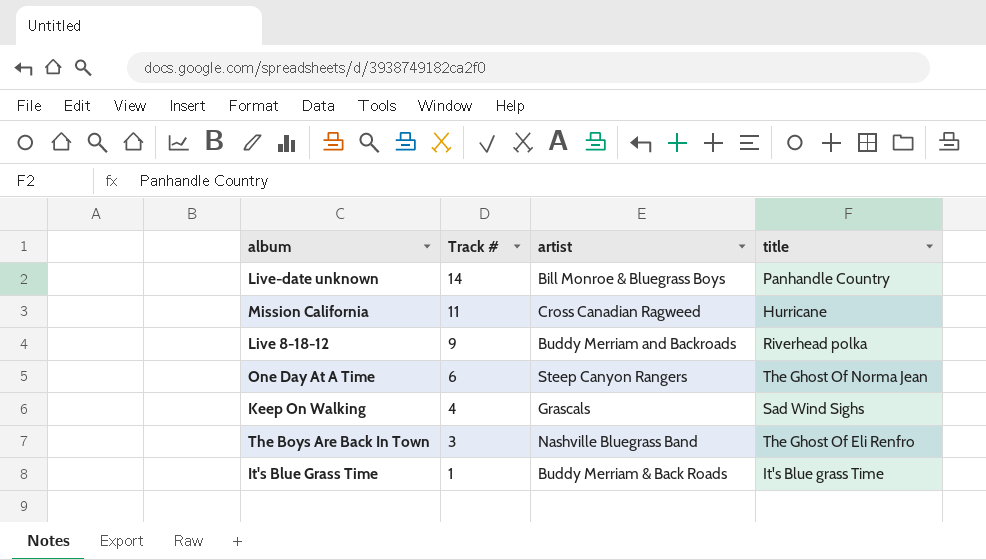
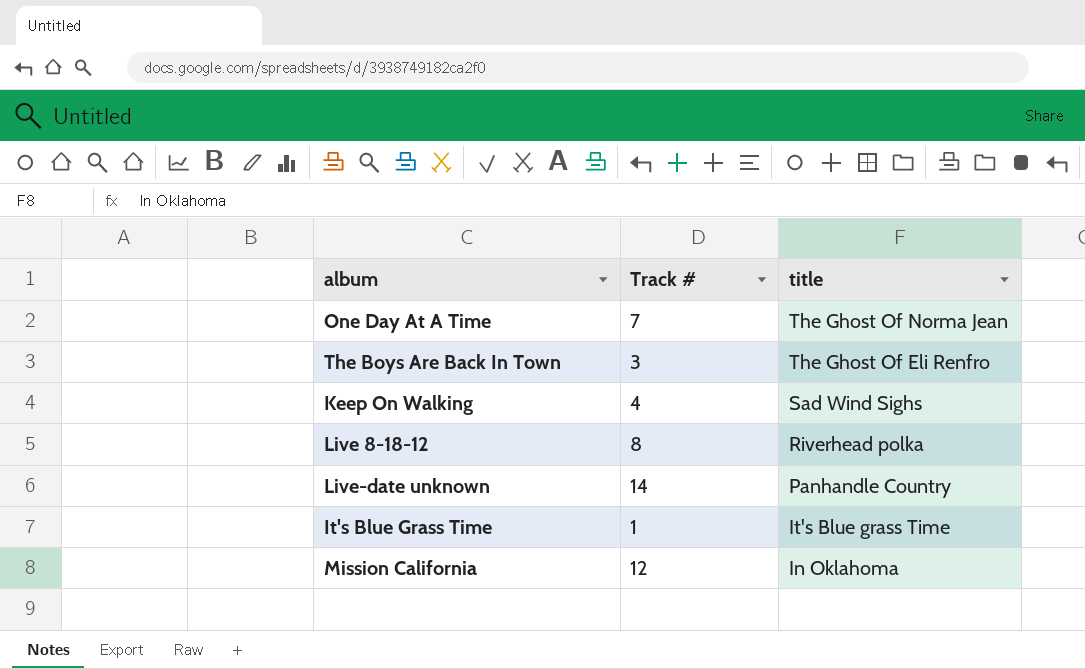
row order: Track # descending -> title descending
column artist | position: 3 -> none
One Day At A Time | Track #: 6 -> 7
Live 8-18-12 | Track #: 9 -> 8
Mission California | Track #: 11 -> 12
Mission California | title: Hurricane -> In Oklahoma

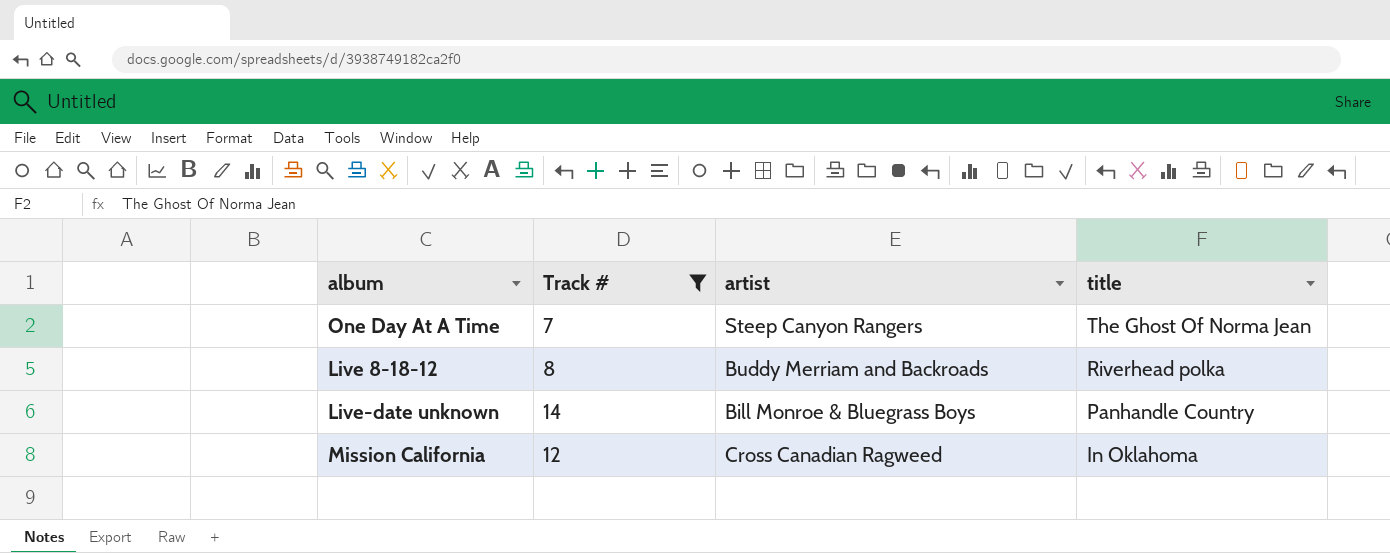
filter: none -> Track # >= 7
column artist | position: none -> 3

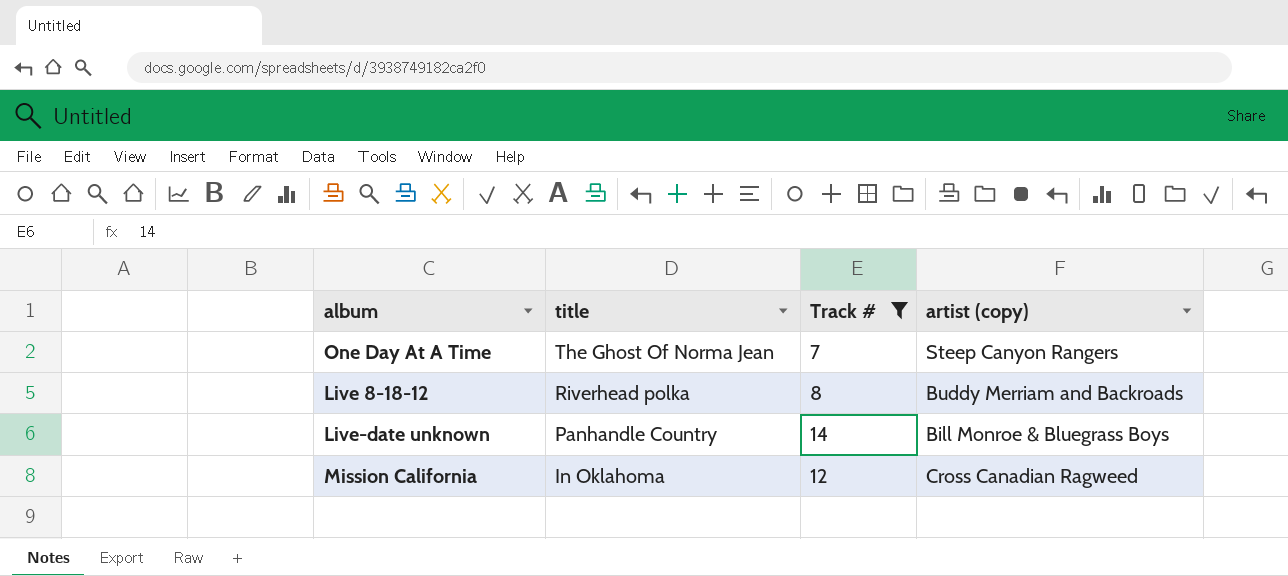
column title | position: 4 -> 2
column name: artist -> artist (copy)

